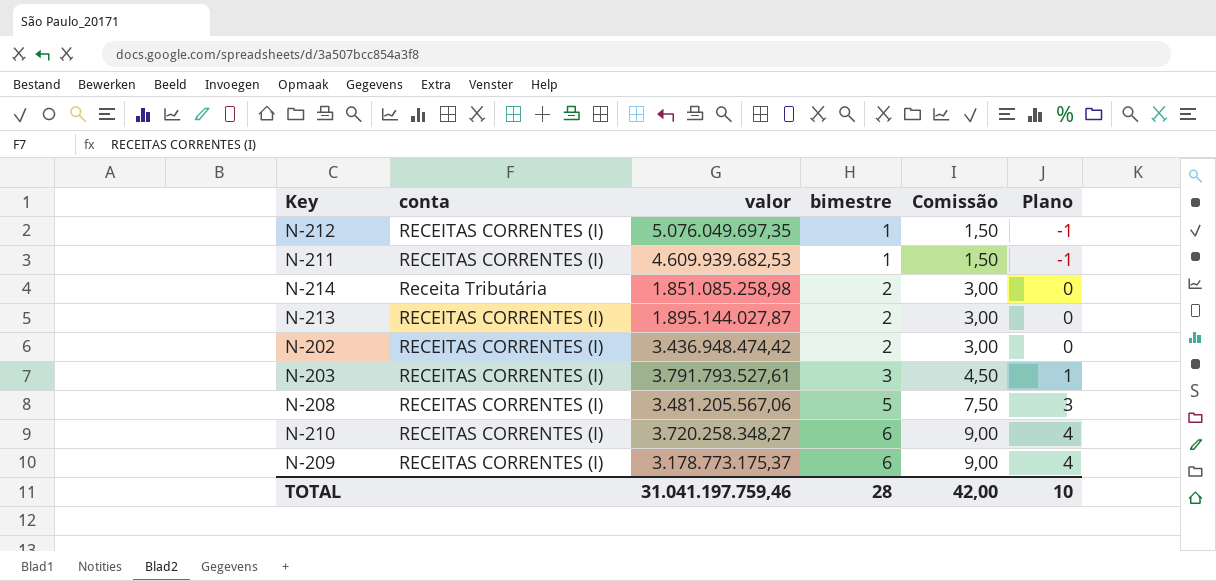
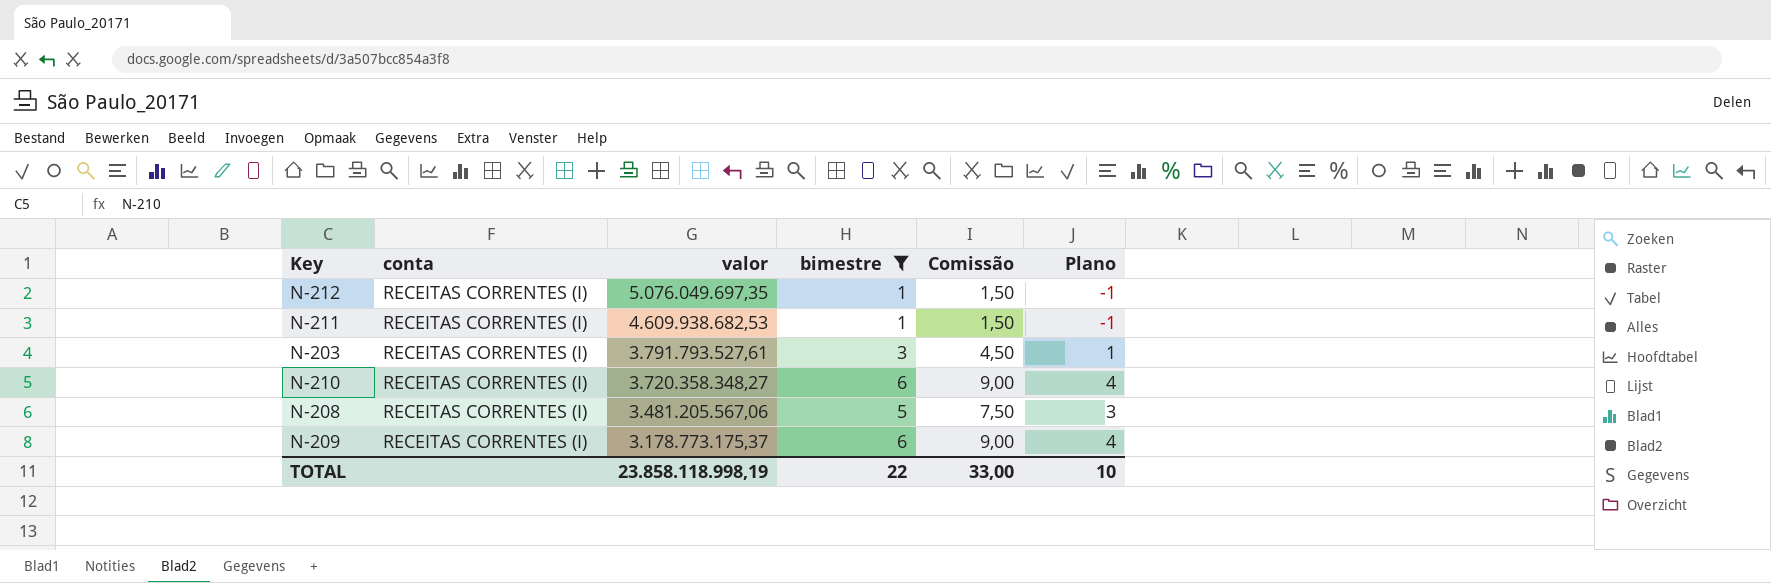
filter: none -> bimestre != 2
row order: bimestre ascending -> valor descending
N-211 | valor: 4.609.939.682,53 -> 4.609.938.682,53
N-210 | valor: 3.720.258.348,27 -> 3.720.358.348,27
TOTAL | valor: 31.041.197.759,46 -> 23.858.118.998,19
TOTAL | bimestre: 28 -> 22
TOTAL | Comissão: 42,00 -> 33,00

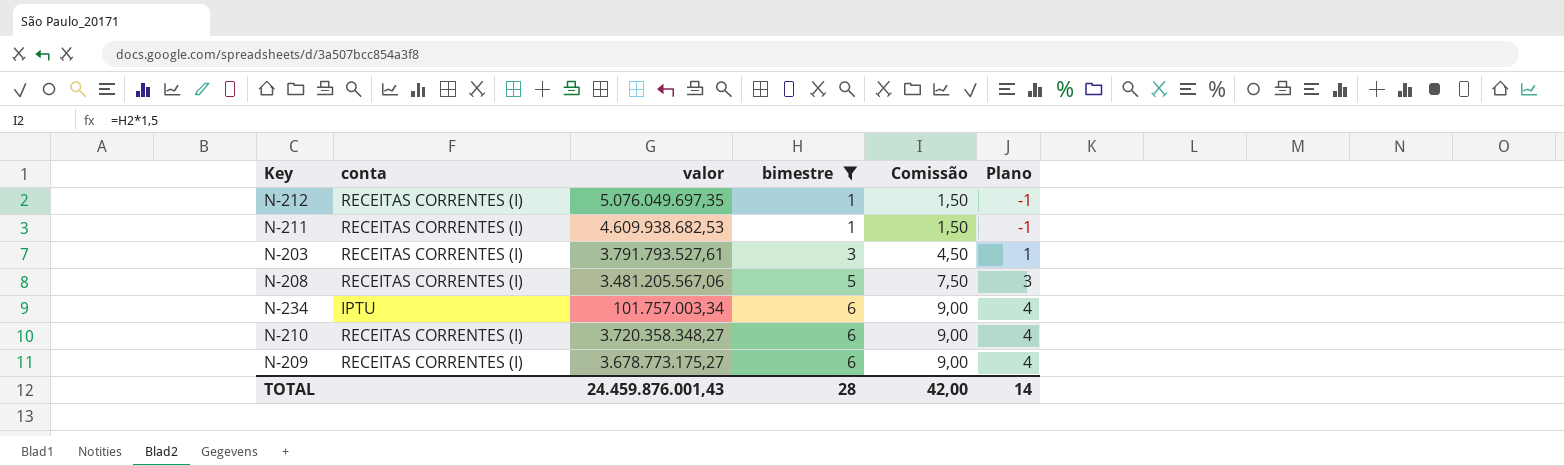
row order: valor descending -> bimestre ascending
row N-234: none -> IPTU | 101.757.003,34 | 6 | 9,00 | 4
N-209 | valor: 3.178.773.175,37 -> 3.678.773.175,27
TOTAL | valor: 23.858.118.998,19 -> 24.459.876.001,43
TOTAL | bimestre: 22 -> 28
TOTAL | Comissão: 33,00 -> 42,00
TOTAL | Plano: 10 -> 14

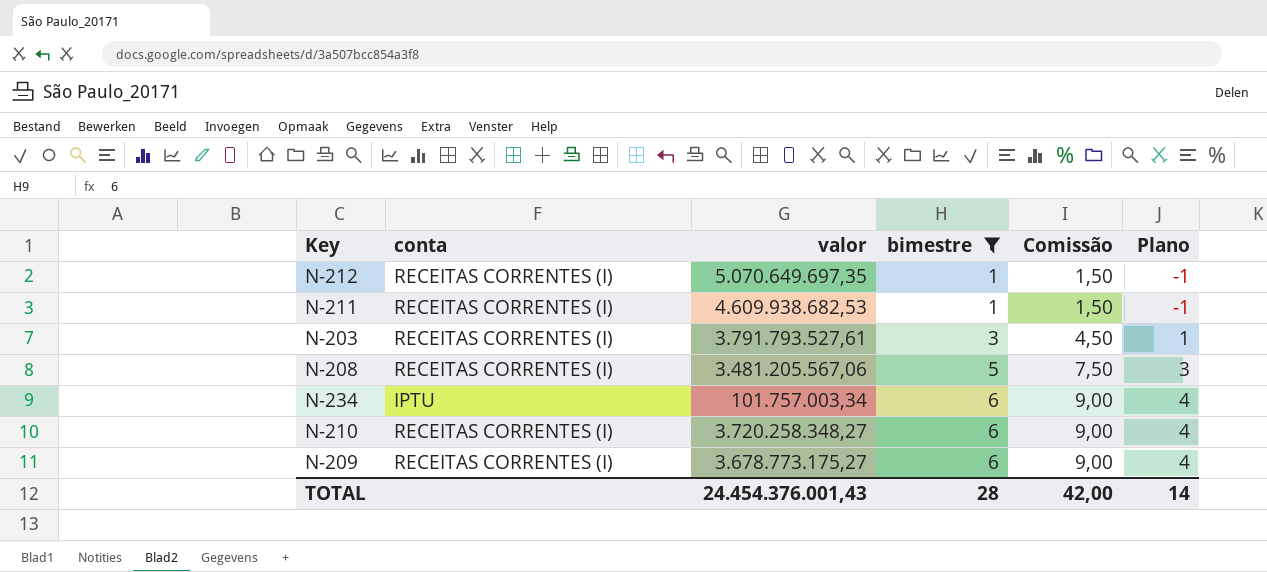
N-212 | valor: 5.076.049.697,35 -> 5.070.649.697,35
N-210 | valor: 3.720.358.348,27 -> 3.720.258.348,27
TOTAL | valor: 24.459.876.001,43 -> 24.454.376.001,43

